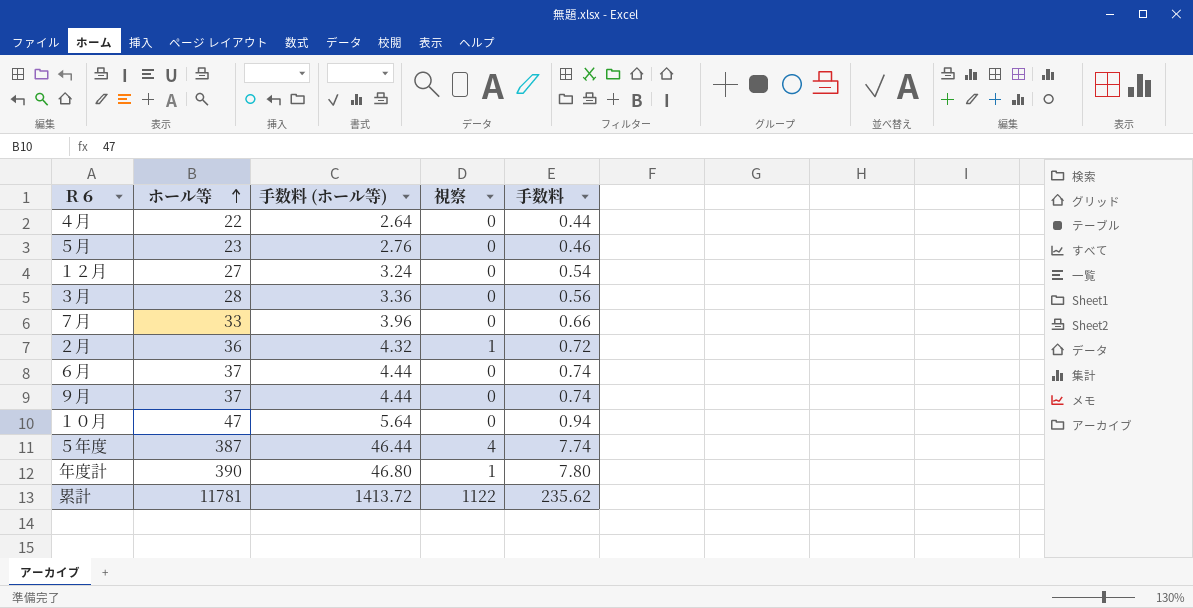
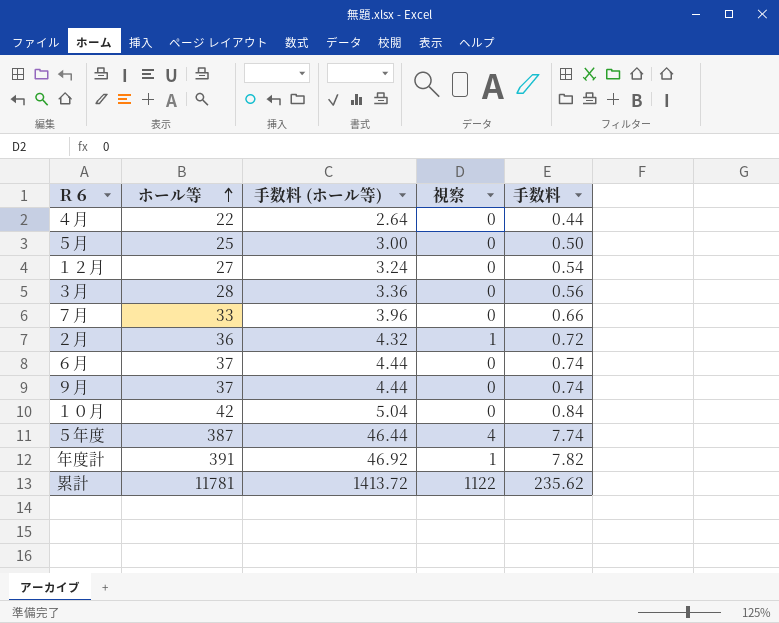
５月 | ホール等: 23 -> 25
５月 | 手数料 (ホール等): 2.76 -> 3.00
５月 | 手数料: 0.46 -> 0.50
１０月 | ホール等: 47 -> 42
１０月 | 手数料 (ホール等): 5.64 -> 5.04
１０月 | 手数料: 0.94 -> 0.84
年度計 | ホール等: 390 -> 391
年度計 | 手数料 (ホール等): 46.80 -> 46.92
年度計 | 手数料: 7.80 -> 7.82

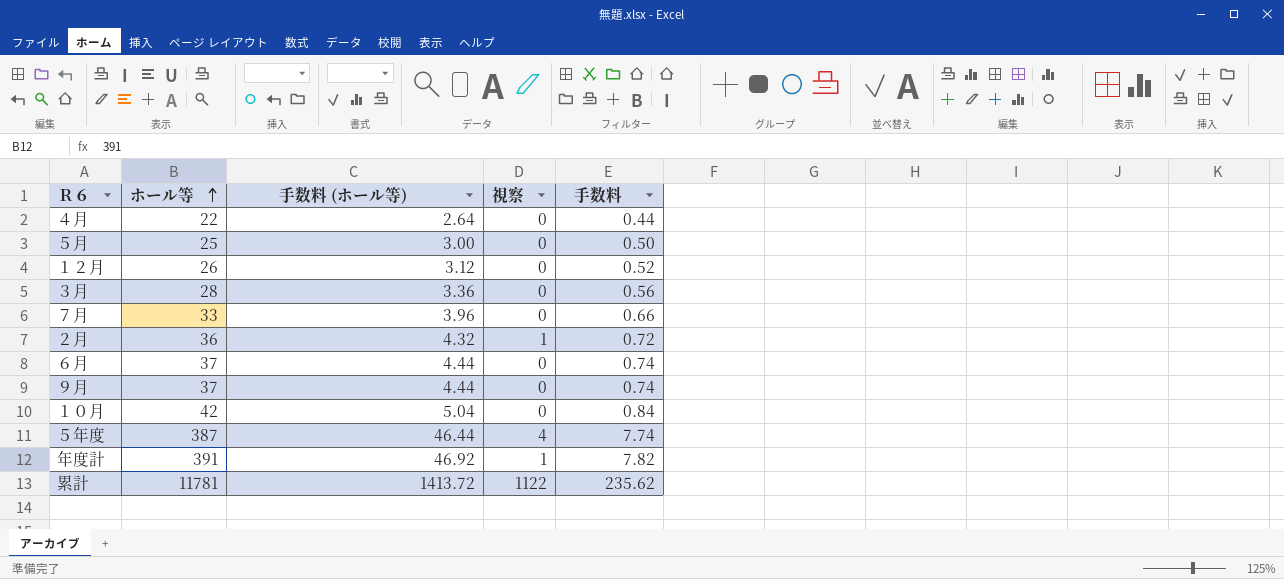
１２月 | ホール等: 27 -> 26
１２月 | 手数料 (ホール等): 3.24 -> 3.12
１２月 | 手数料: 0.54 -> 0.52

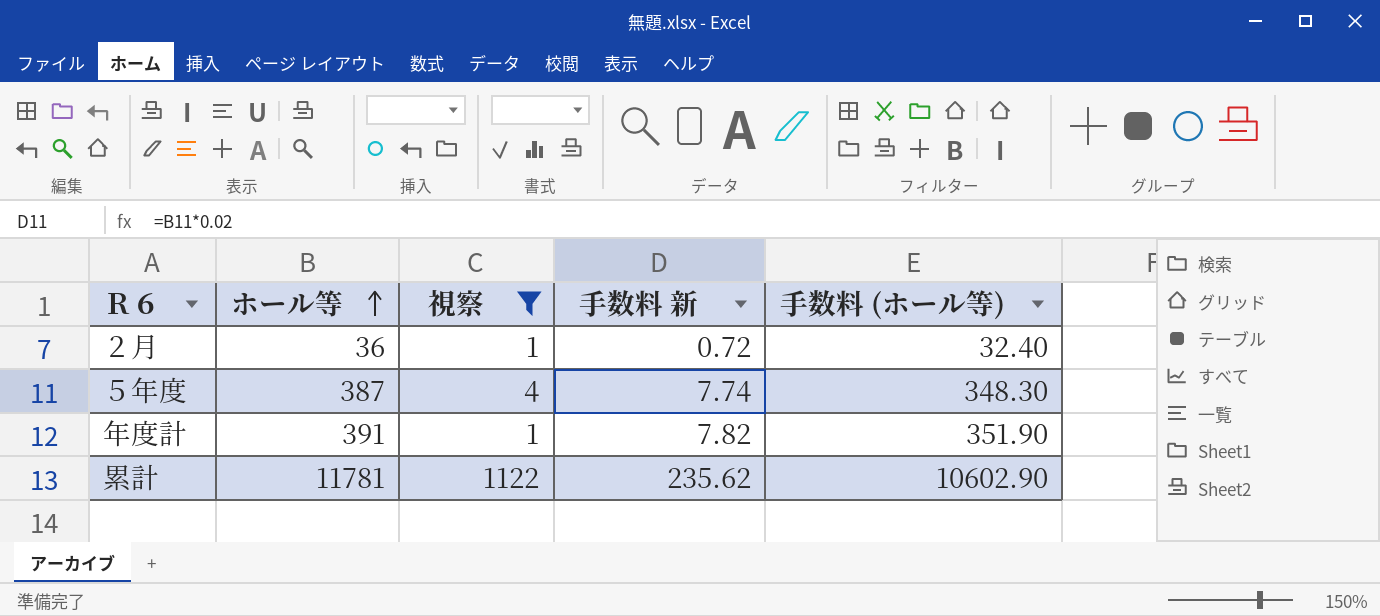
filter: none -> 視察 != 0
column name: 手数料 -> 手数料 新
column 手数料 (ホール等) | formula: [ホール等] * 0.12 -> [ホール等] * 0.9
column 手数料 (ホール等) | position: 3 -> 5

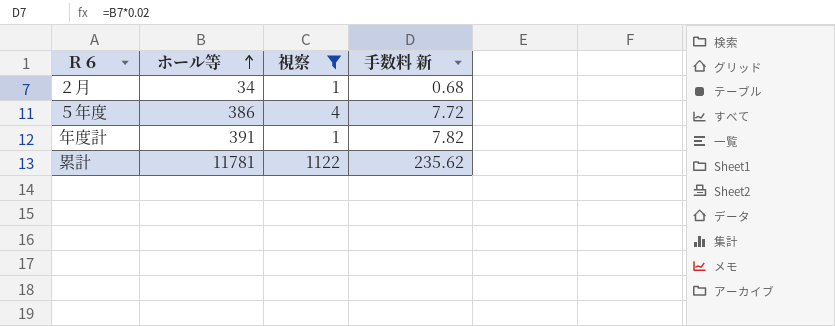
column 手数料 (ホール等) | formula: [ホール等] * 0.9 -> none
２月 | ホール等: 36 -> 34
２月 | 手数料 新: 0.72 -> 0.68
５年度 | ホール等: 387 -> 386
５年度 | 手数料 新: 7.74 -> 7.72

